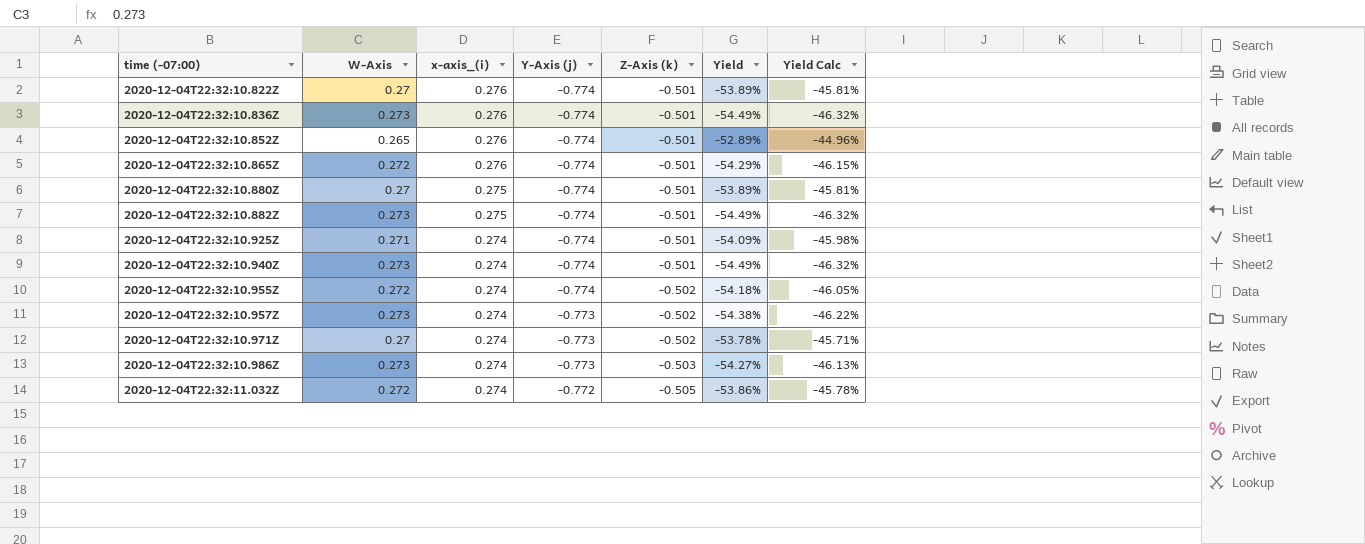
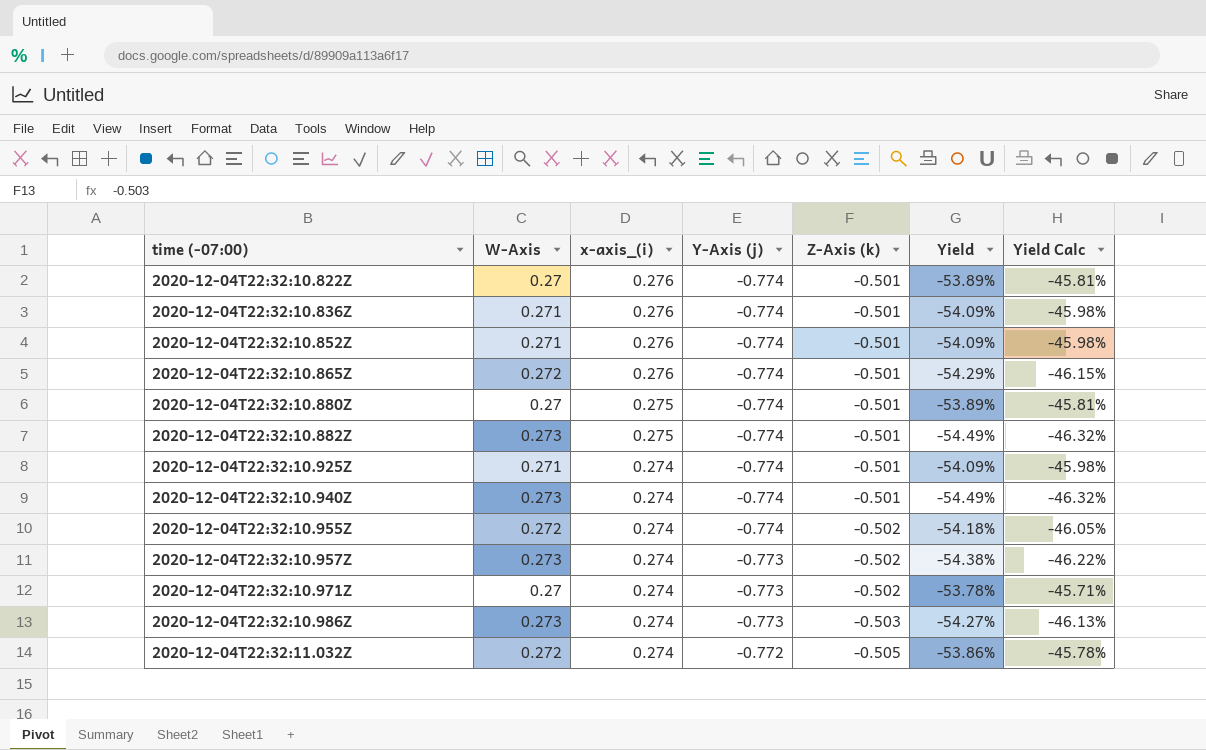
2020-12-04T22:32:10.836Z | W-Axis: 0.273 -> 0.271
2020-12-04T22:32:10.836Z | Yield: -54.49% -> -54.09%
2020-12-04T22:32:10.836Z | Yield Calc: -46.32% -> -45.98%
2020-12-04T22:32:10.852Z | W-Axis: 0.265 -> 0.271
2020-12-04T22:32:10.852Z | Yield: -52.89% -> -54.09%
2020-12-04T22:32:10.852Z | Yield Calc: -44.96% -> -45.98%

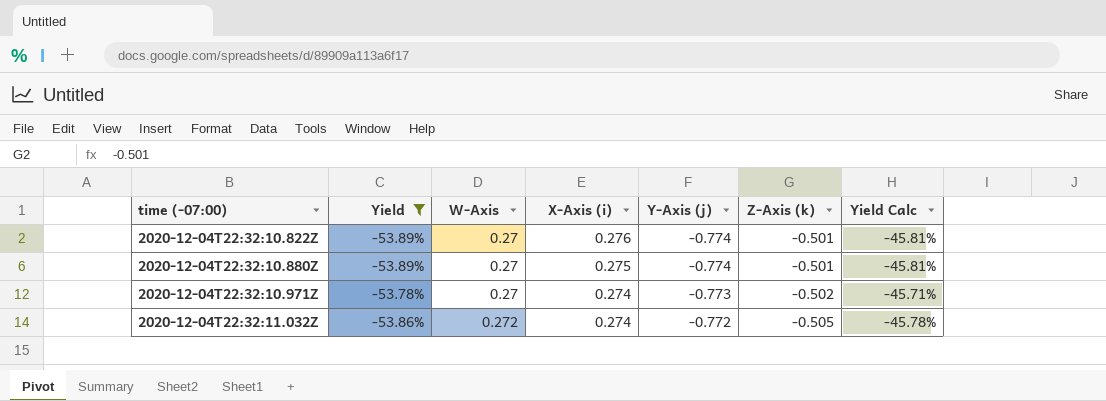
filter: none -> Yield >= -53.89%
column Yield | position: 6 -> 2
column name: x-axis_(i) -> X-Axis (i)

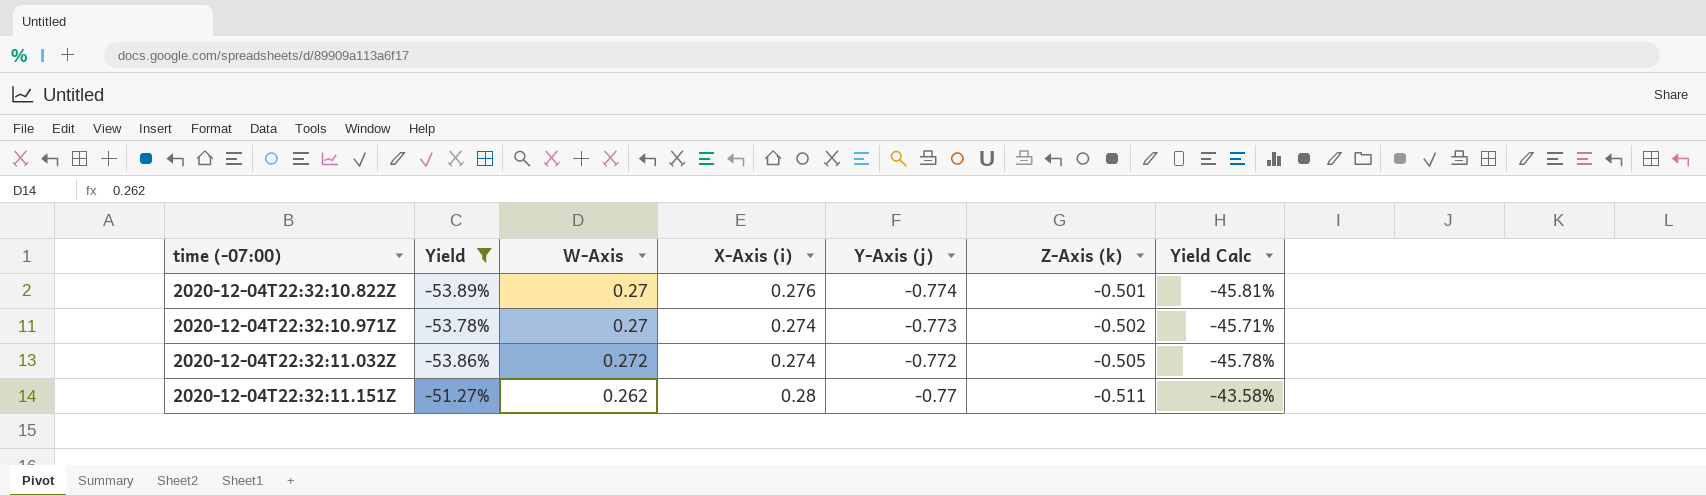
row 2020-12-04T22:32:10.880Z: -53.89% | 0.27 | 0.275 | -0.774 | -0.501 | -45.81% -> none
row 2020-12-04T22:32:11.151Z: none -> -51.27% | 0.262 | 0.28 | -0.77 | -0.511 | -43.58%

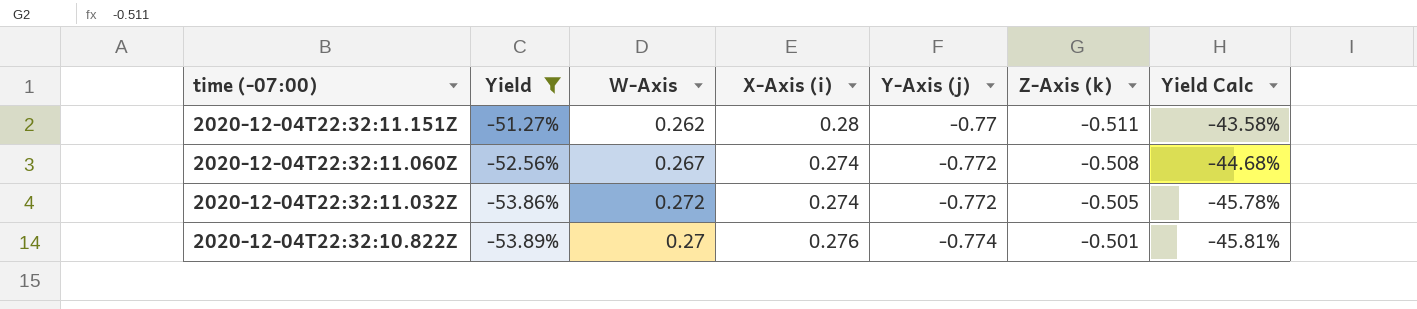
row order: time (-07:00) ascending -> time (-07:00) descending
row 2020-12-04T22:32:10.971Z: -53.78% | 0.27 | 0.274 | -0.773 | -0.502 | -45.71% -> none
row 2020-12-04T22:32:11.060Z: none -> -52.56% | 0.267 | 0.274 | -0.772 | -0.508 | -44.68%

